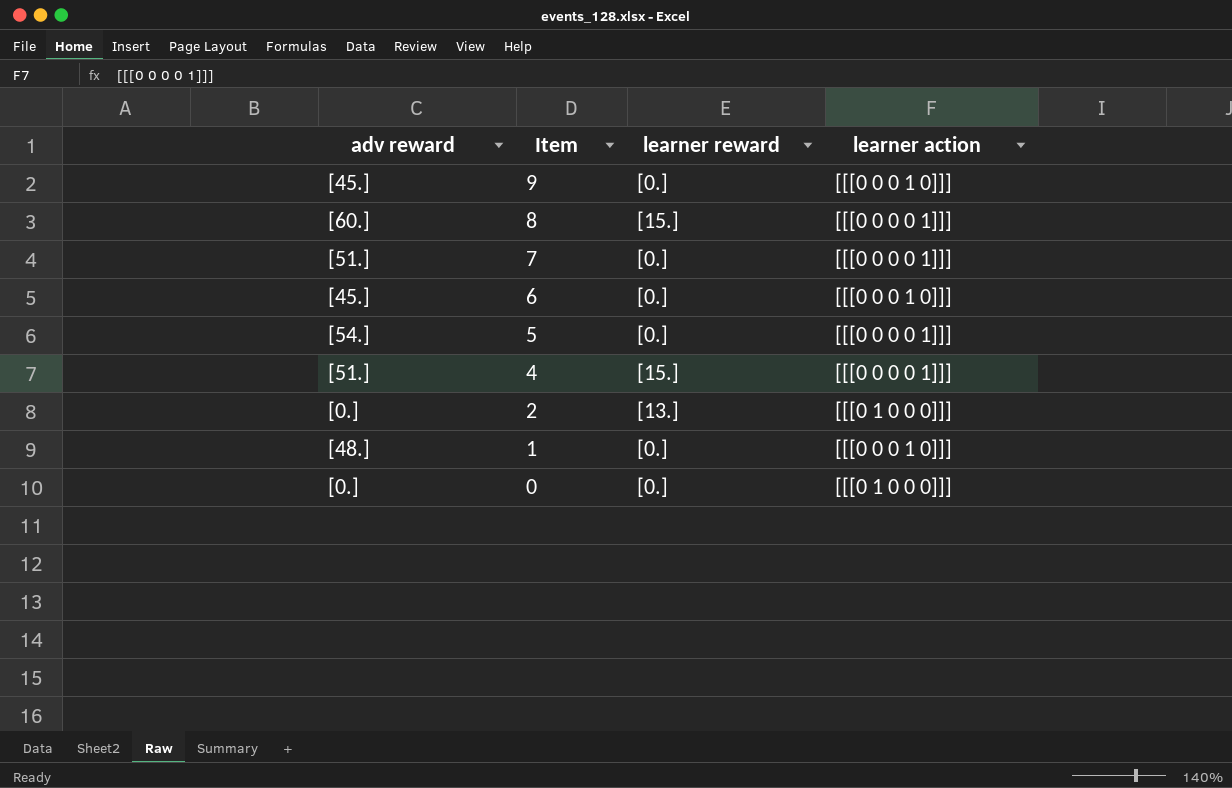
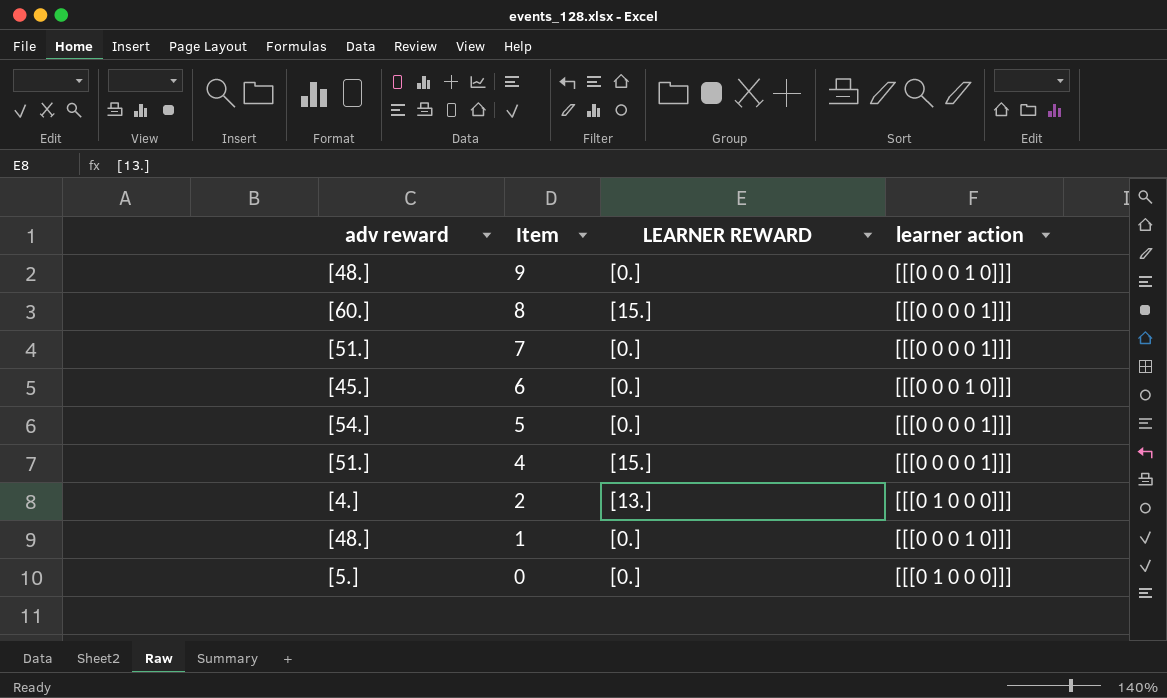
column name: learner reward -> LEARNER REWARD
9 | adv reward: [45.] -> [48.]
2 | adv reward: [0.] -> [4.]
0 | adv reward: [0.] -> [5.]

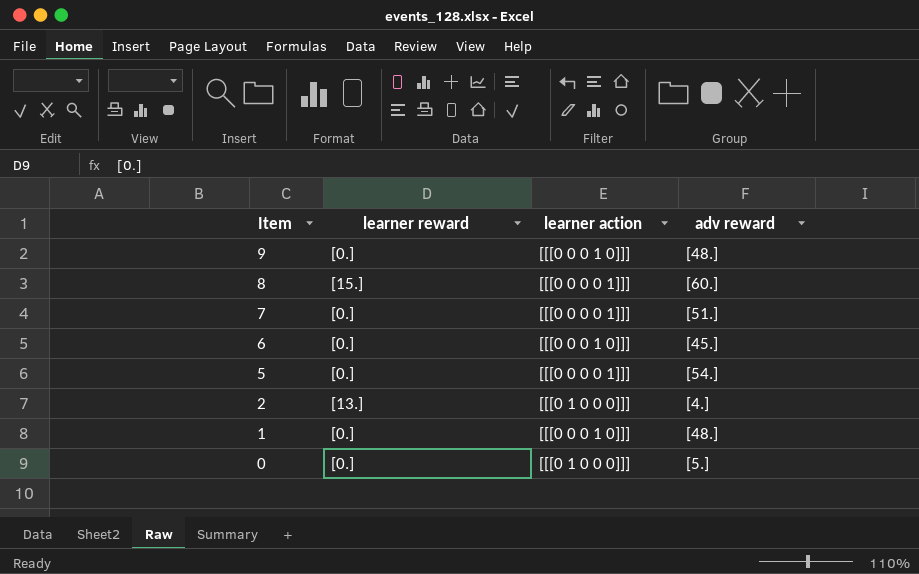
column name: LEARNER REWARD -> learner reward
column adv reward | position: 1 -> 4
row 4: [51.] | [15.] | [[[0 0 0 0 1]]] -> none

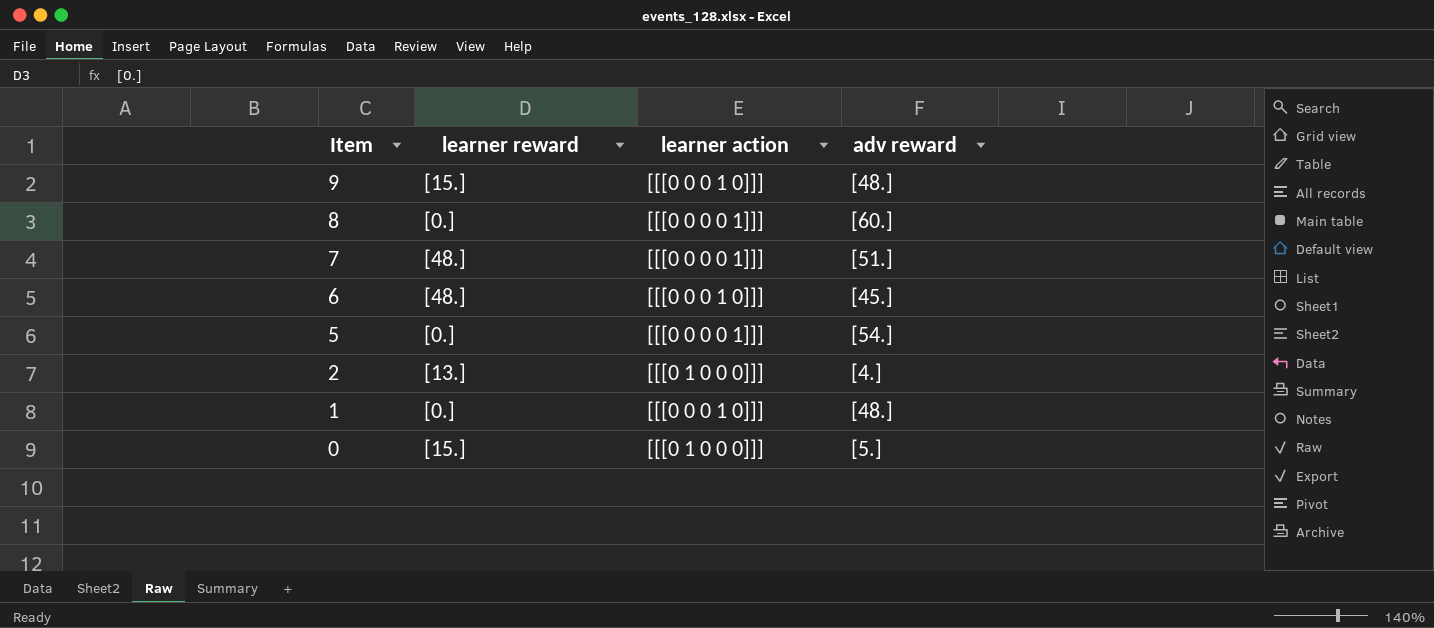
9 | learner reward: [0.] -> [15.]
8 | learner reward: [15.] -> [0.]
7 | learner reward: [0.] -> [48.]
6 | learner reward: [0.] -> [48.]
0 | learner reward: [0.] -> [15.]

